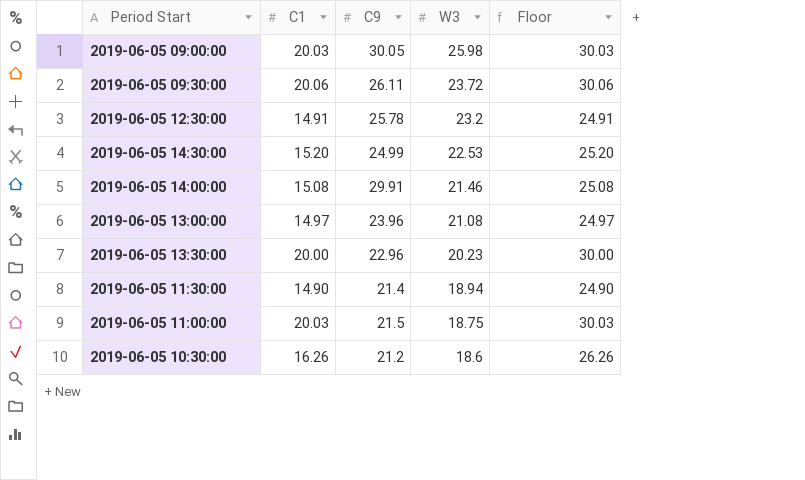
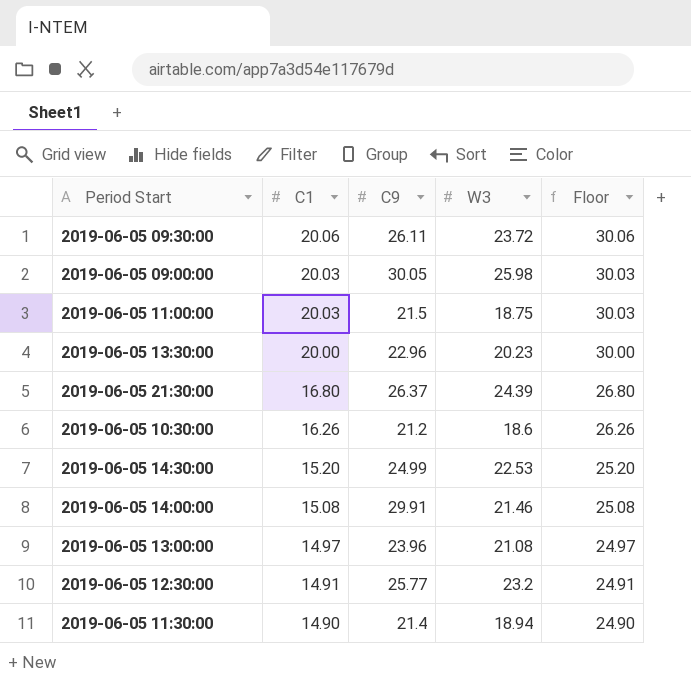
row order: W3 descending -> C1 descending
row 2019-06-05 21:30:00: none -> 16.80 | 26.37 | 24.39 | 26.80
2019-06-05 12:30:00 | C9: 25.78 -> 25.77

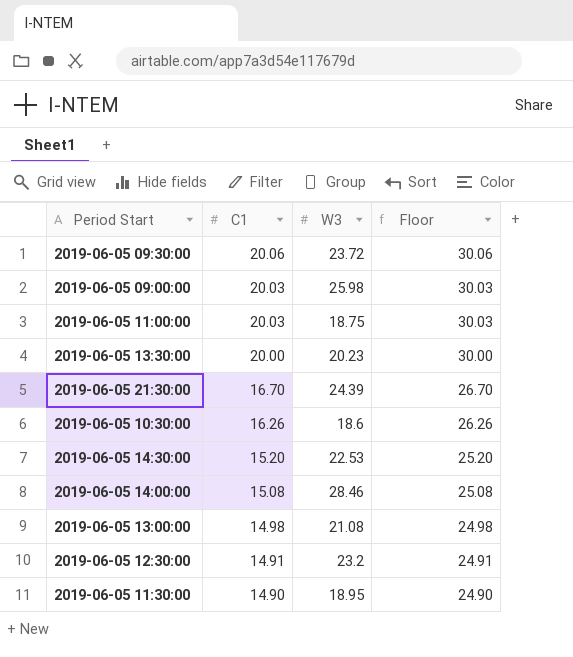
column C9 | position: 3 -> none
2019-06-05 21:30:00 | C1: 16.80 -> 16.70
2019-06-05 21:30:00 | Floor: 26.80 -> 26.70
2019-06-05 14:00:00 | W3: 21.46 -> 28.46
2019-06-05 13:00:00 | C1: 14.97 -> 14.98
2019-06-05 13:00:00 | Floor: 24.97 -> 24.98
2019-06-05 11:30:00 | W3: 18.94 -> 18.95

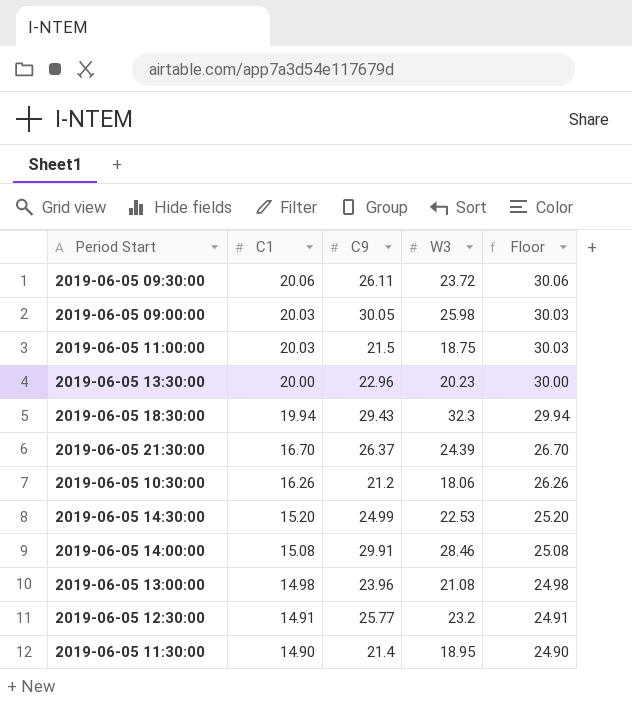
column C9 | position: none -> 3
row 2019-06-05 18:30:00: none -> 19.94 | 29.43 | 32.3 | 29.94
2019-06-05 10:30:00 | W3: 18.6 -> 18.06

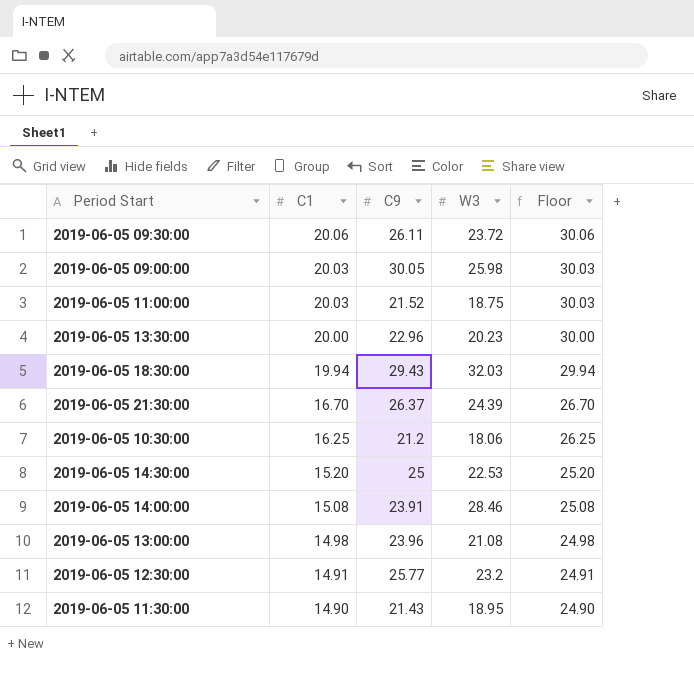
2019-06-05 11:00:00 | C9: 21.5 -> 21.52
2019-06-05 18:30:00 | W3: 32.3 -> 32.03
2019-06-05 10:30:00 | C1: 16.26 -> 16.25
2019-06-05 10:30:00 | Floor: 26.26 -> 26.25
2019-06-05 14:30:00 | C9: 24.99 -> 25
2019-06-05 14:00:00 | C9: 29.91 -> 23.91
2019-06-05 11:30:00 | C9: 21.4 -> 21.43

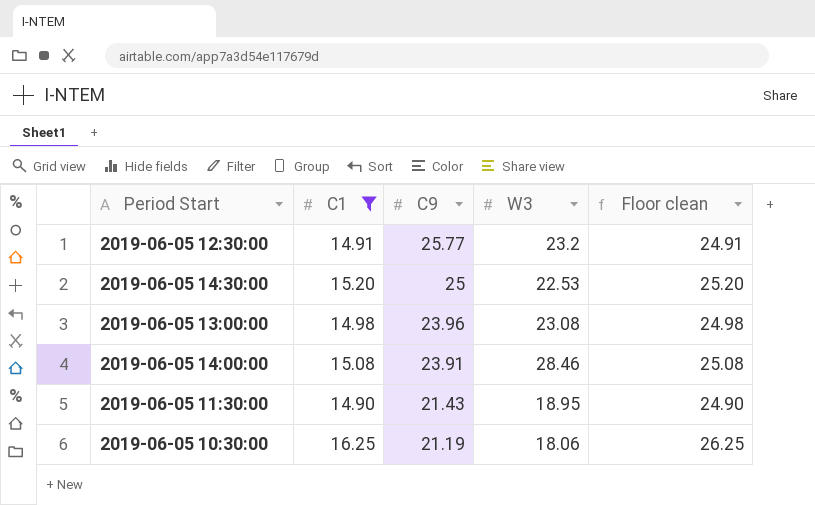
filter: none -> C1 <= 16.25
row order: C1 descending -> C9 descending
column name: Floor -> Floor clean
2019-06-05 13:00:00 | W3: 21.08 -> 23.08
2019-06-05 10:30:00 | C9: 21.2 -> 21.19

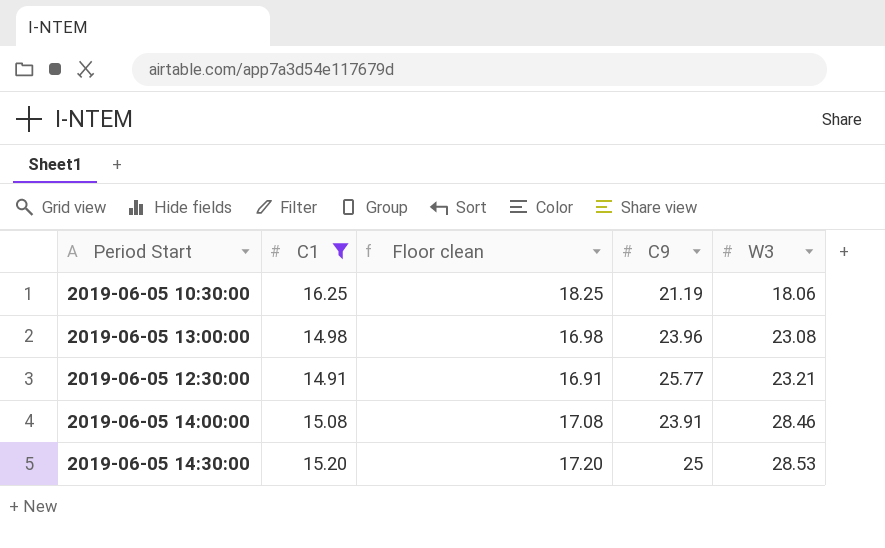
row order: C9 descending -> W3 ascending
column Floor clean | formula: [C1] + 10 -> [C1] + 2
column Floor clean | position: 5 -> 3
row 2019-06-05 11:30:00: 14.90 | 21.43 | 18.95 | 24.90 -> none
2019-06-05 12:30:00 | W3: 23.2 -> 23.21
2019-06-05 14:30:00 | W3: 22.53 -> 28.53

